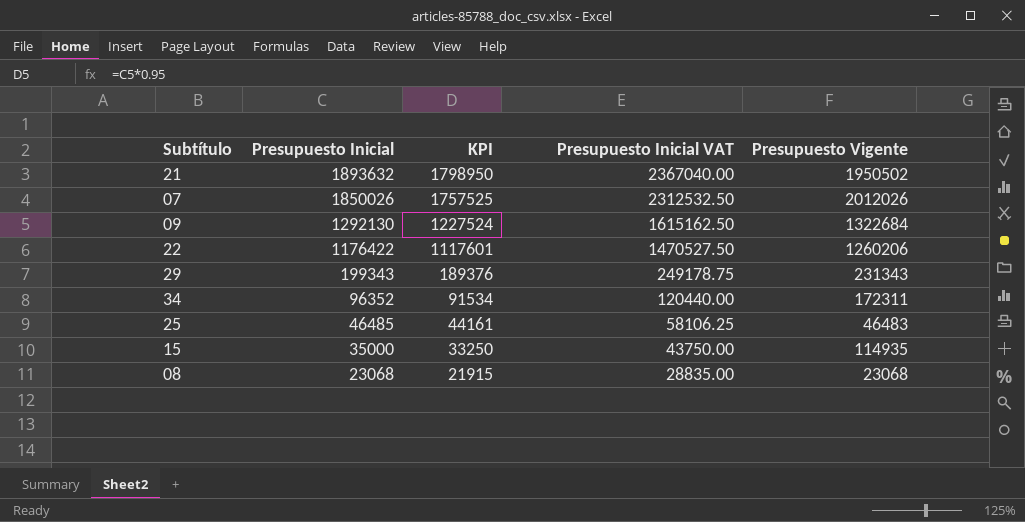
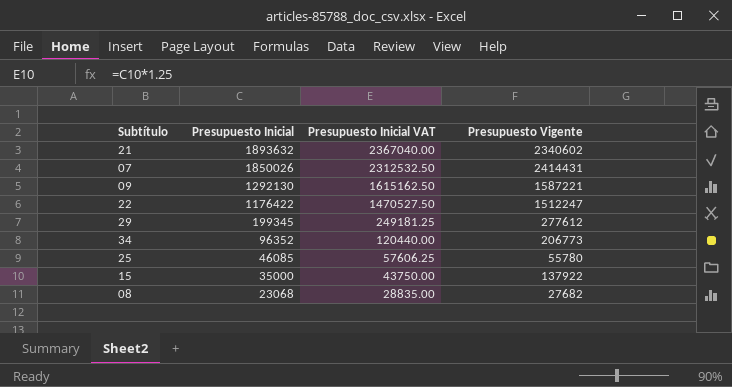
column KPI | formula: [Presupuesto Inicial] * 0.95 -> none
21 | Presupuesto Vigente: 1950502 -> 2340602
07 | Presupuesto Vigente: 2012026 -> 2414431
09 | Presupuesto Vigente: 1322684 -> 1587221
22 | Presupuesto Vigente: 1260206 -> 1512247
29 | Presupuesto Inicial: 199343 -> 199345
29 | Presupuesto Inicial VAT: 249178.75 -> 249181.25
29 | Presupuesto Vigente: 231343 -> 277612
34 | Presupuesto Vigente: 172311 -> 206773
25 | Presupuesto Inicial: 46485 -> 46085
25 | Presupuesto Inicial VAT: 58106.25 -> 57606.25
25 | Presupuesto Vigente: 46483 -> 55780
15 | Presupuesto Vigente: 114935 -> 137922
08 | Presupuesto Vigente: 23068 -> 27682

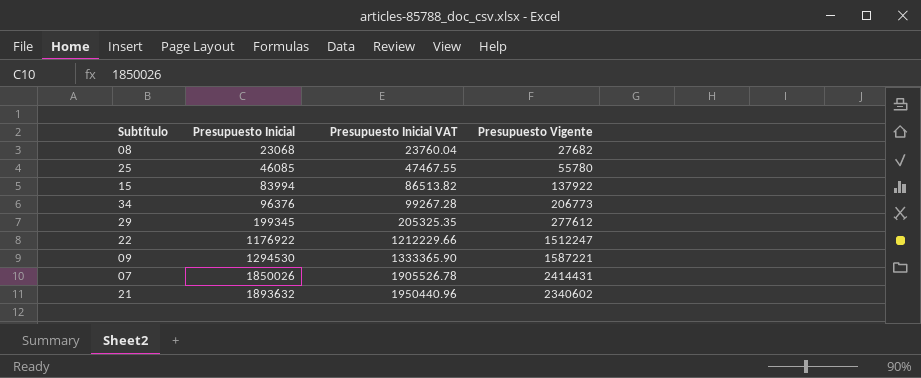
row order: Presupuesto Inicial descending -> Presupuesto Inicial ascending
column Presupuesto Inicial VAT | formula: [Presupuesto Inicial] * 1.25 -> [Presupuesto Inicial] * 1.03
15 | Presupuesto Inicial: 35000 -> 83994
34 | Presupuesto Inicial: 96352 -> 96376
22 | Presupuesto Inicial: 1176422 -> 1176922
09 | Presupuesto Inicial: 1292130 -> 1294530

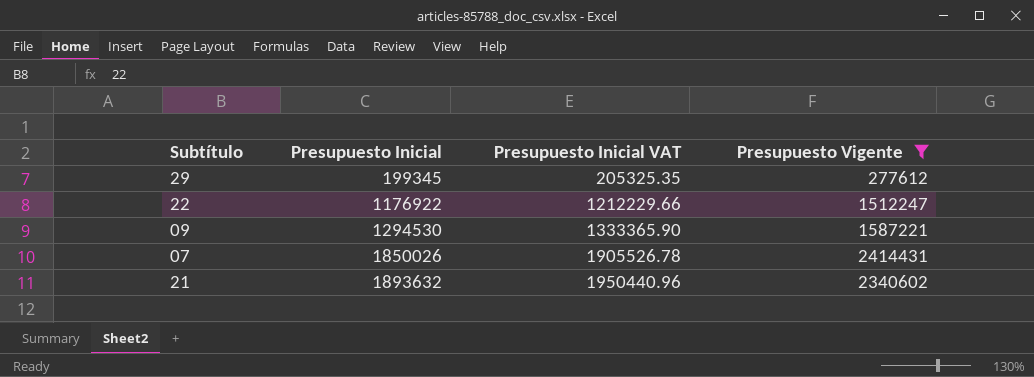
filter: none -> Presupuesto Vigente >= 277612

